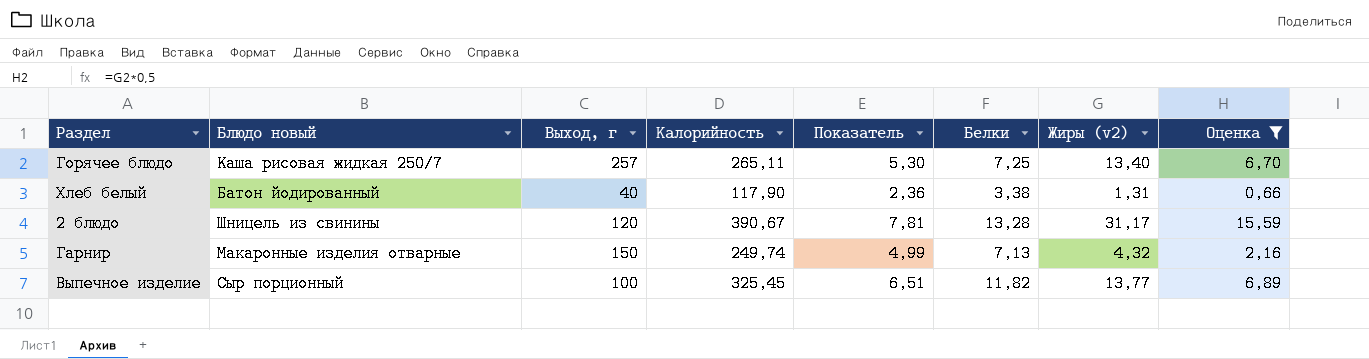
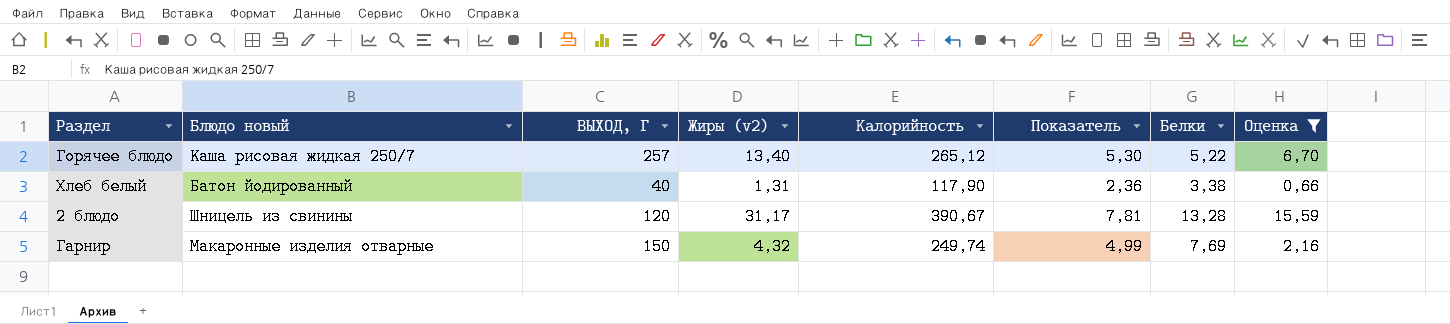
column name: Выход, г -> ВЫХОД, Г
column Жиры (v2) | position: 7 -> 4
row Выпечное изделие: Сыр порционный | 100 | 325,45 | 6,51 | 11,82 | 13,77 | 6,89 -> none
Горячее блюдо | Калорийность: 265,11 -> 265,12
Горячее блюдо | Белки: 7,25 -> 5,22
Гарнир | Белки: 7,13 -> 7,69

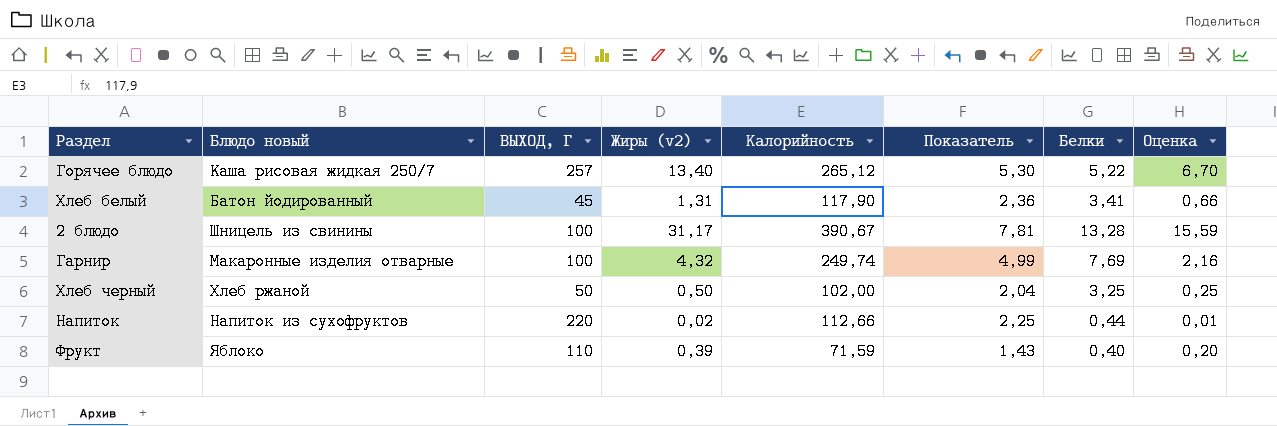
filter: Оценка >= 0,66 -> none
Хлеб белый | ВЫХОД, Г: 40 -> 45
Хлеб белый | Белки: 3,38 -> 3,41
2 блюдо | ВЫХОД, Г: 120 -> 100
Гарнир | ВЫХОД, Г: 150 -> 100

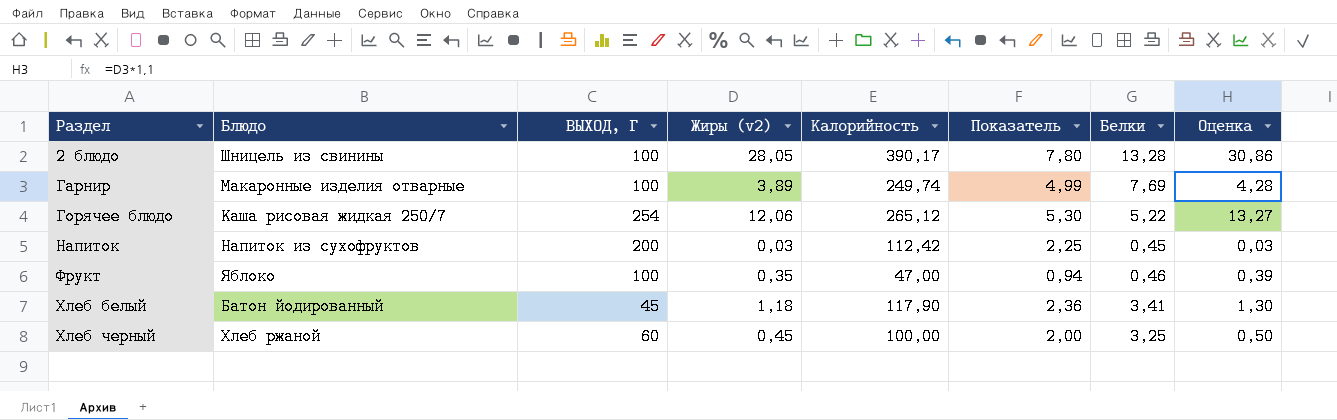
row order: none -> Раздел ascending
column name: Блюдо новый -> Блюдо
column Оценка | formula: [Жиры (v2)] * 0,5 -> [Жиры (v2)] * 1,1
2 блюдо | Жиры (v2): 31,17 -> 28,05
2 блюдо | Калорийность: 390,67 -> 390,17
2 блюдо | Показатель: 7,81 -> 7,80
Гарнир | Жиры (v2): 4,32 -> 3,89
Горячее блюдо | ВЫХОД, Г: 257 -> 254
Горячее блюдо | Жиры (v2): 13,40 -> 12,06
Напиток | ВЫХОД, Г: 220 -> 200
Напиток | Жиры (v2): 0,02 -> 0,03
Напиток | Калорийность: 112,66 -> 112,42
Напиток | Белки: 0,44 -> 0,45
Фрукт | ВЫХОД, Г: 110 -> 100
Фрукт | Жиры (v2): 0,39 -> 0,35
Фрукт | Калорийность: 71,59 -> 47,00
Фрукт | Показатель: 1,43 -> 0,94
Фрукт | Белки: 0,40 -> 0,46
Хлеб белый | Жиры (v2): 1,31 -> 1,18
Хлеб черный | ВЫХОД, Г: 50 -> 60
Хлеб черный | Жиры (v2): 0,50 -> 0,45
Хлеб черный | Калорийность: 102,00 -> 100,00
Хлеб черный | Показатель: 2,04 -> 2,00

